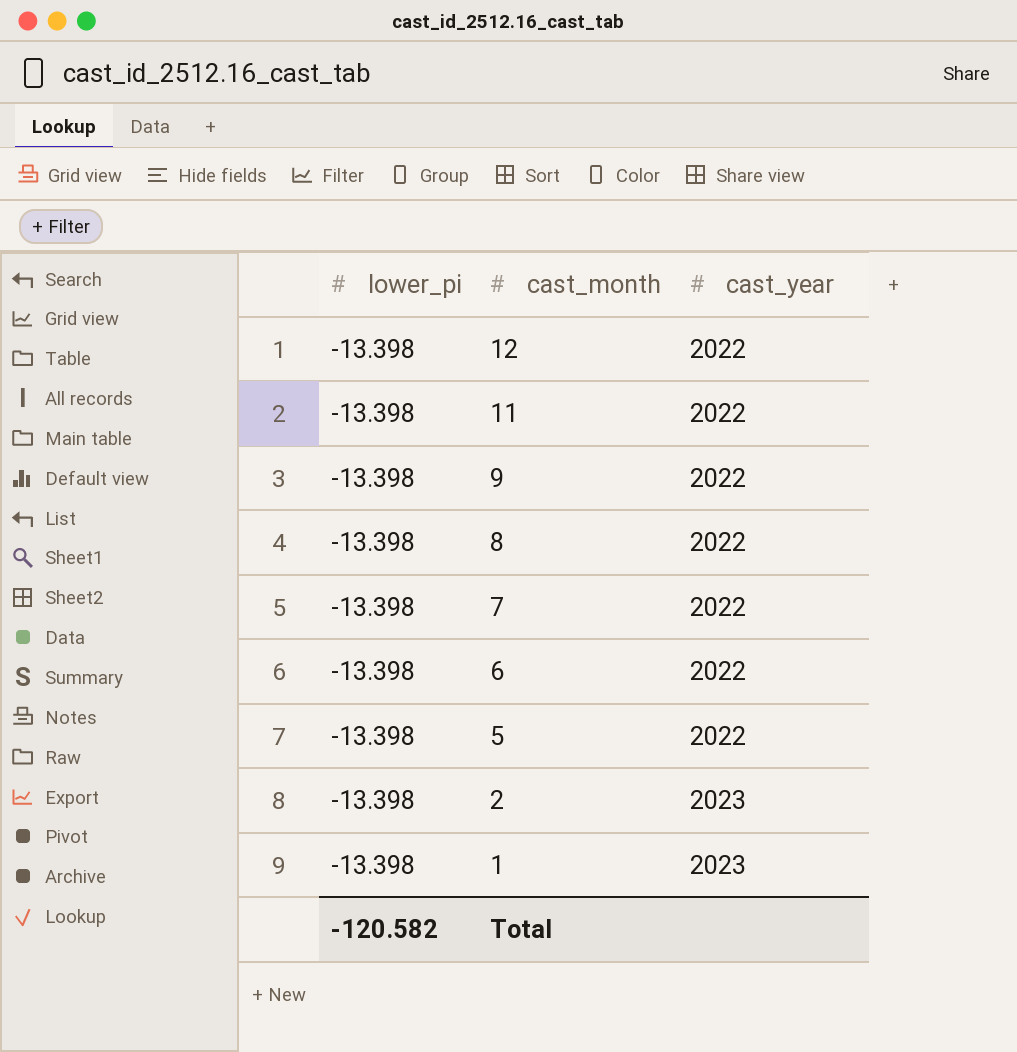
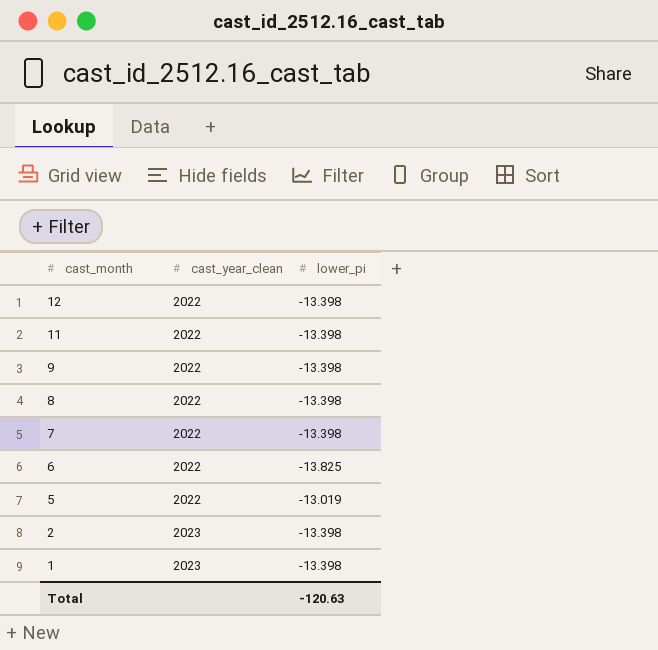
column name: cast_year -> cast_year_clean
column lower_pi | position: 1 -> 3
6 | lower_pi: -13.398 -> -13.825
5 | lower_pi: -13.398 -> -13.019
Total | lower_pi: -120.582 -> -120.63

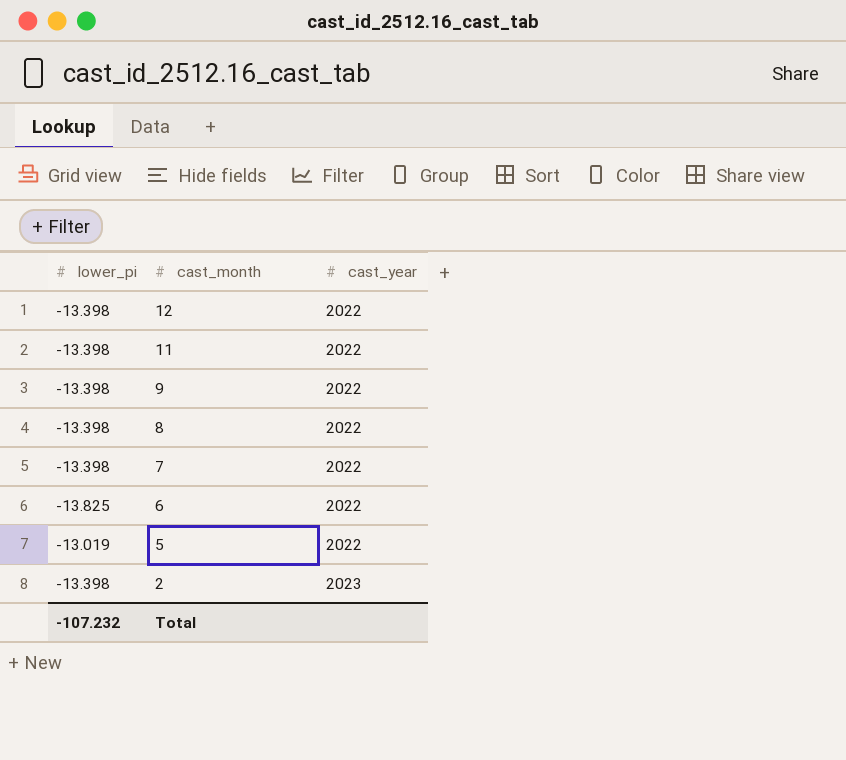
column lower_pi | position: 3 -> 1
column name: cast_year_clean -> cast_year
row 1: 2023 | -13.398 -> none
Total | lower_pi: -120.63 -> -107.232

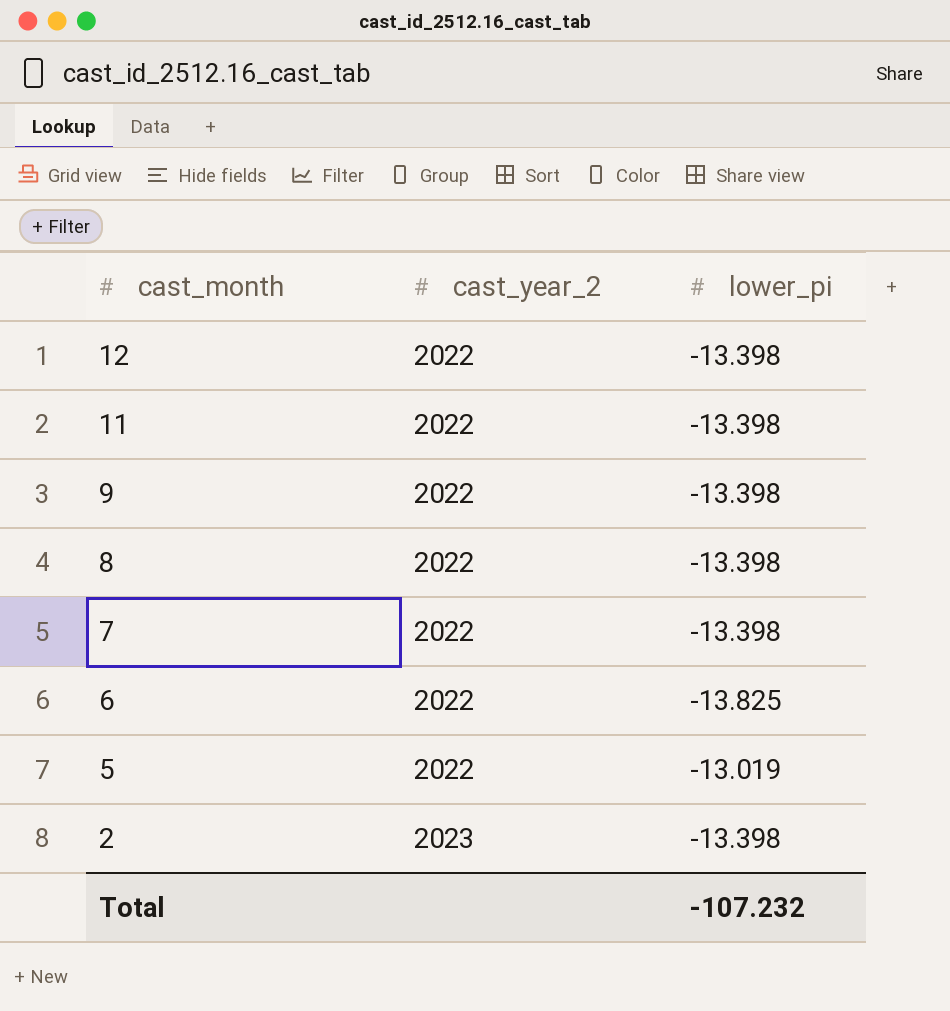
column name: cast_year -> cast_year_2
column lower_pi | position: 1 -> 3

